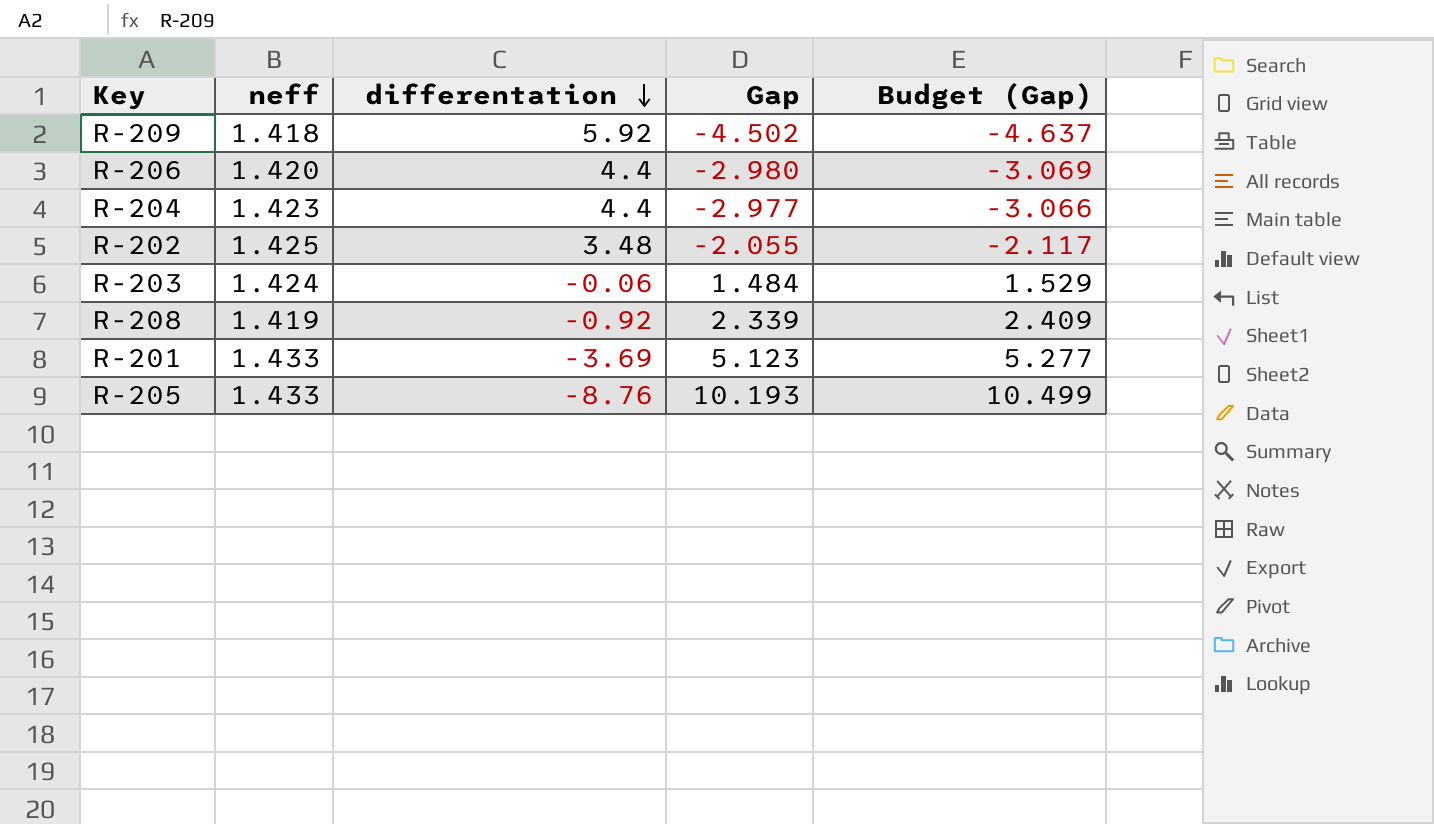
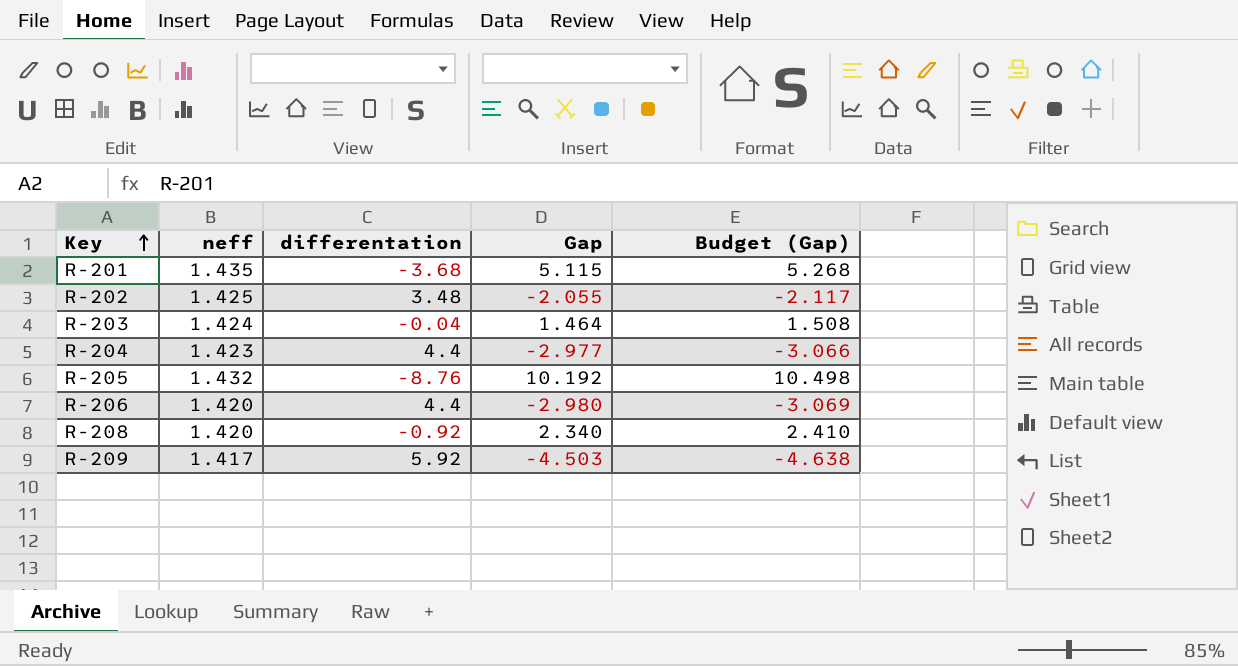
row order: differentation descending -> Key ascending
R-201 | neff: 1.433 -> 1.435
R-201 | differentation: -3.69 -> -3.68
R-201 | Gap: 5.123 -> 5.115
R-201 | Budget (Gap): 5.277 -> 5.268
R-203 | differentation: -0.06 -> -0.04
R-203 | Gap: 1.484 -> 1.464
R-203 | Budget (Gap): 1.529 -> 1.508
R-205 | neff: 1.433 -> 1.432
R-205 | Gap: 10.193 -> 10.192
R-205 | Budget (Gap): 10.499 -> 10.498
R-208 | neff: 1.419 -> 1.420
R-208 | Gap: 2.339 -> 2.340
R-208 | Budget (Gap): 2.409 -> 2.410
R-209 | neff: 1.418 -> 1.417
R-209 | Gap: -4.502 -> -4.503
R-209 | Budget (Gap): -4.637 -> -4.638

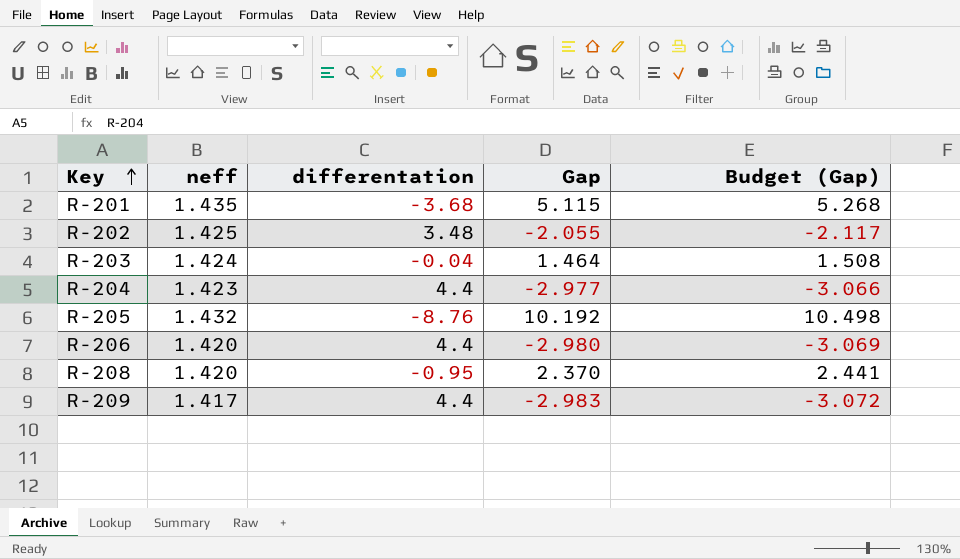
R-208 | differentation: -0.92 -> -0.95
R-208 | Gap: 2.340 -> 2.370
R-208 | Budget (Gap): 2.410 -> 2.441
R-209 | differentation: 5.92 -> 4.4
R-209 | Gap: -4.503 -> -2.983
R-209 | Budget (Gap): -4.638 -> -3.072

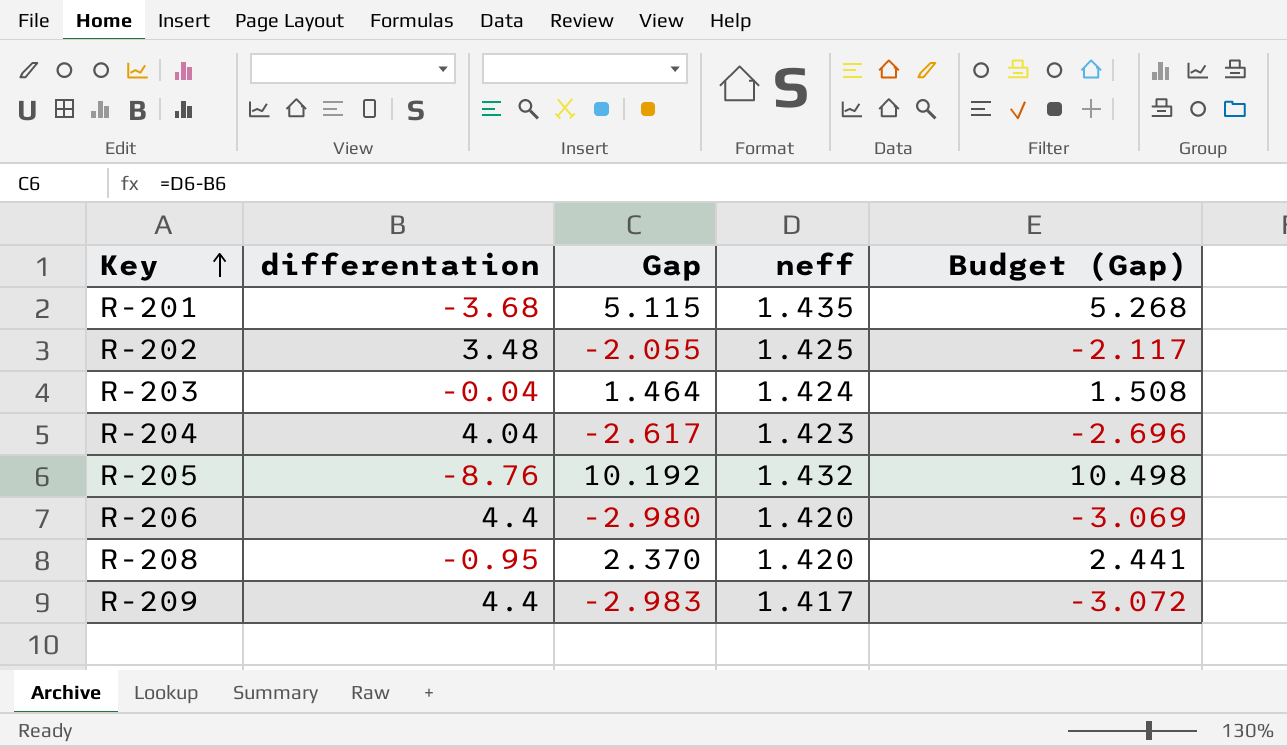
column neff | position: 2 -> 4
R-204 | differentation: 4.4 -> 4.04
R-204 | Gap: -2.977 -> -2.617
R-204 | Budget (Gap): -3.066 -> -2.696

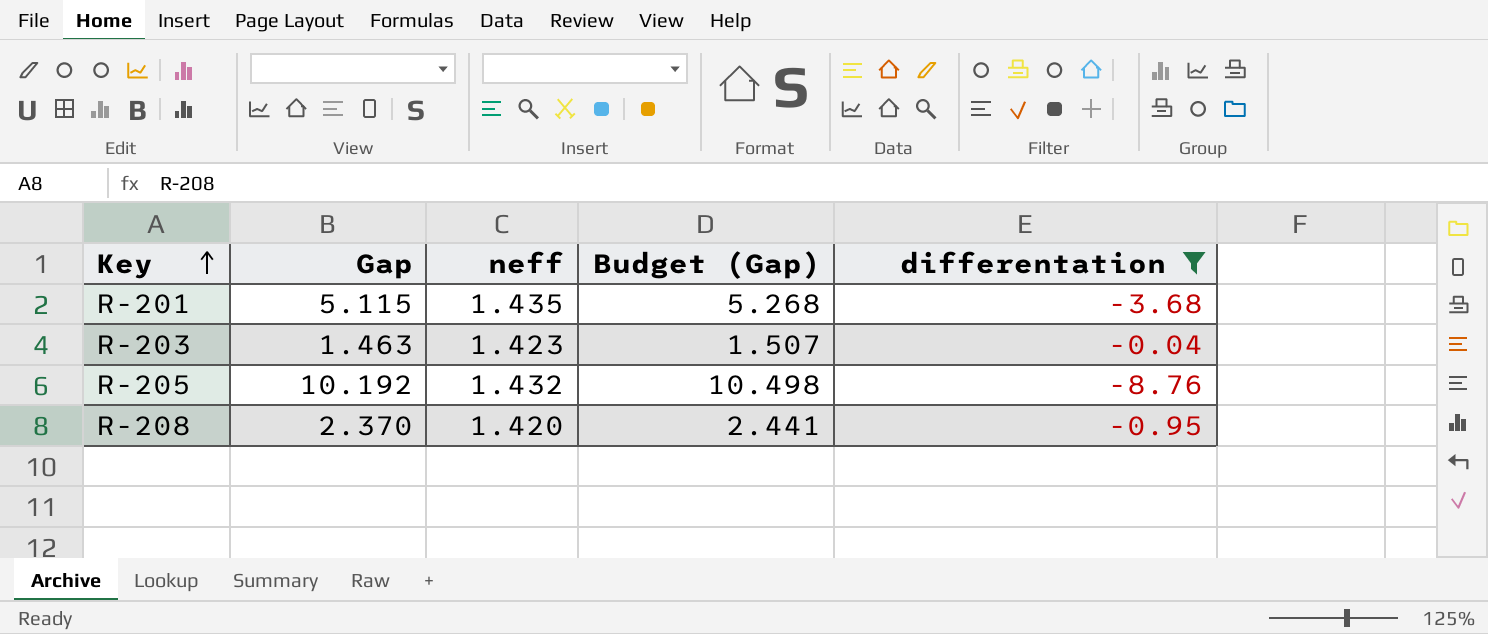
filter: none -> differentation <= -0.04
column differentation | position: 2 -> 5
R-203 | Gap: 1.464 -> 1.463
R-203 | neff: 1.424 -> 1.423
R-203 | Budget (Gap): 1.508 -> 1.507

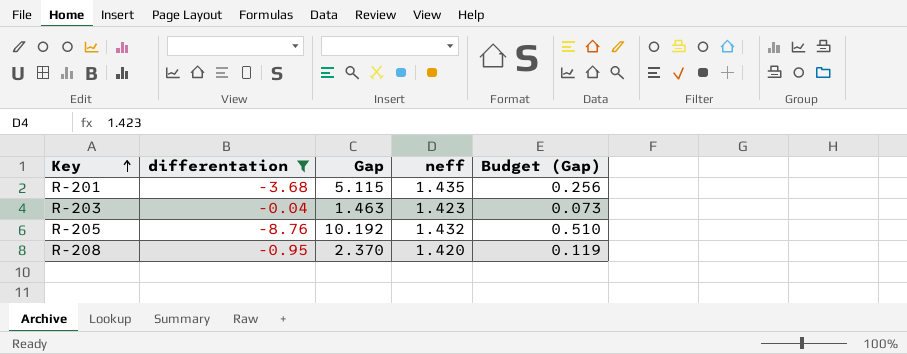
column differentation | position: 5 -> 2
column Budget (Gap) | formula: [Gap] * 1.03 -> [Gap] * 0.05

